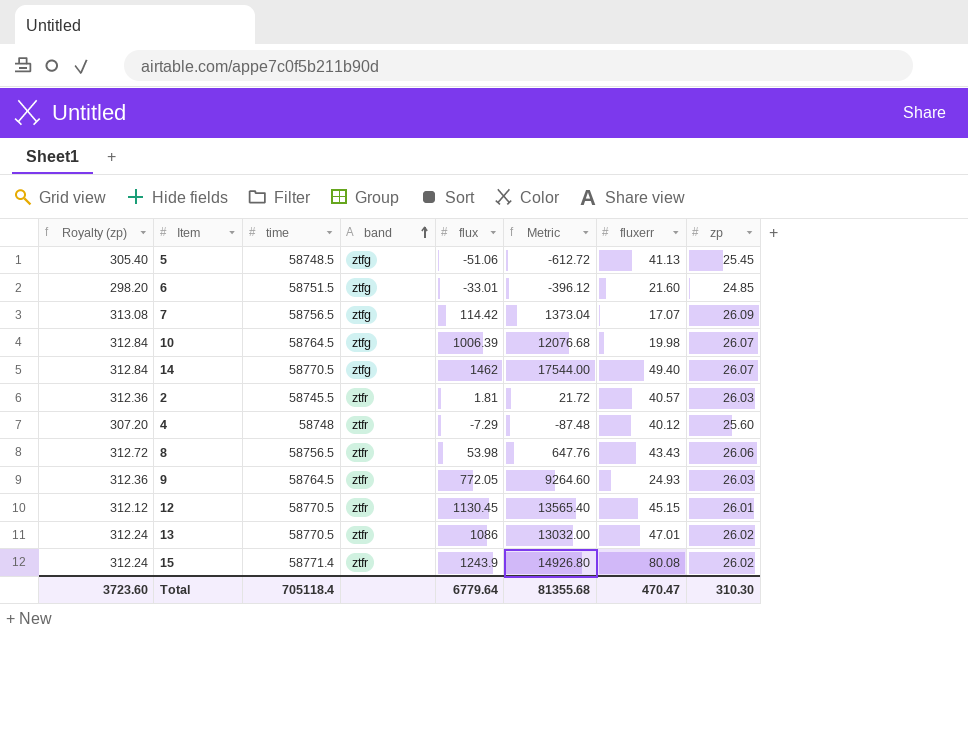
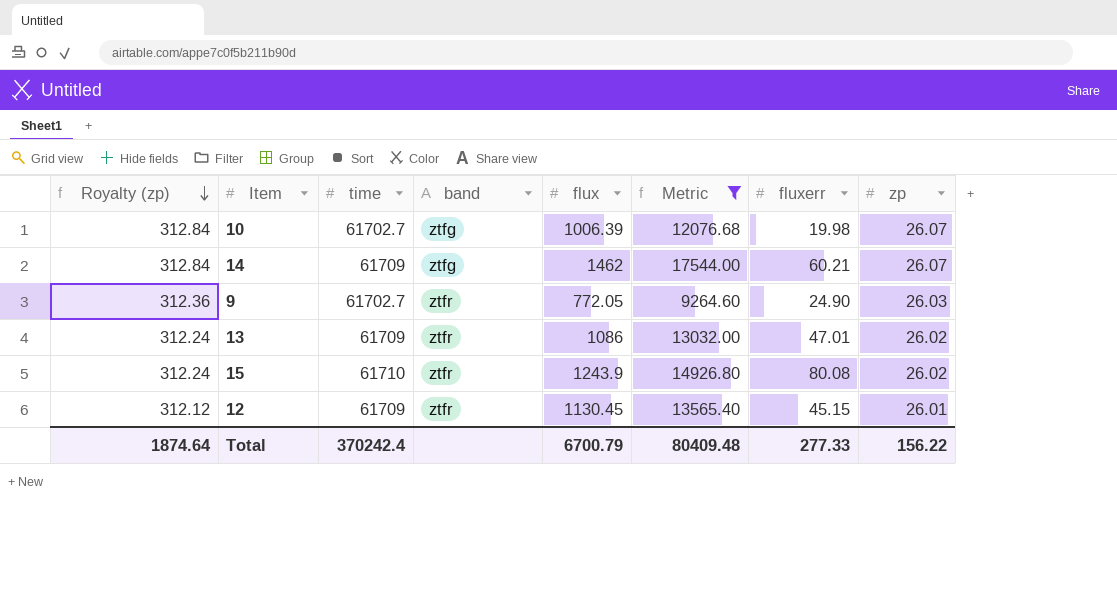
filter: none -> Metric >= 9264.60
row order: band ascending -> Royalty (zp) descending
10 | time: 58764.5 -> 61702.7
14 | time: 58770.5 -> 61709
14 | fluxerr: 49.40 -> 60.21
9 | time: 58764.5 -> 61702.7
9 | fluxerr: 24.93 -> 24.90
13 | time: 58770.5 -> 61709
15 | time: 58771.4 -> 61710
12 | time: 58770.5 -> 61709
Total | Royalty (zp): 3723.60 -> 1874.64
Total | time: 705118.4 -> 370242.4
Total | flux: 6779.64 -> 6700.79
Total | Metric: 81355.68 -> 80409.48
Total | fluxerr: 470.47 -> 277.33
Total | zp: 310.30 -> 156.22

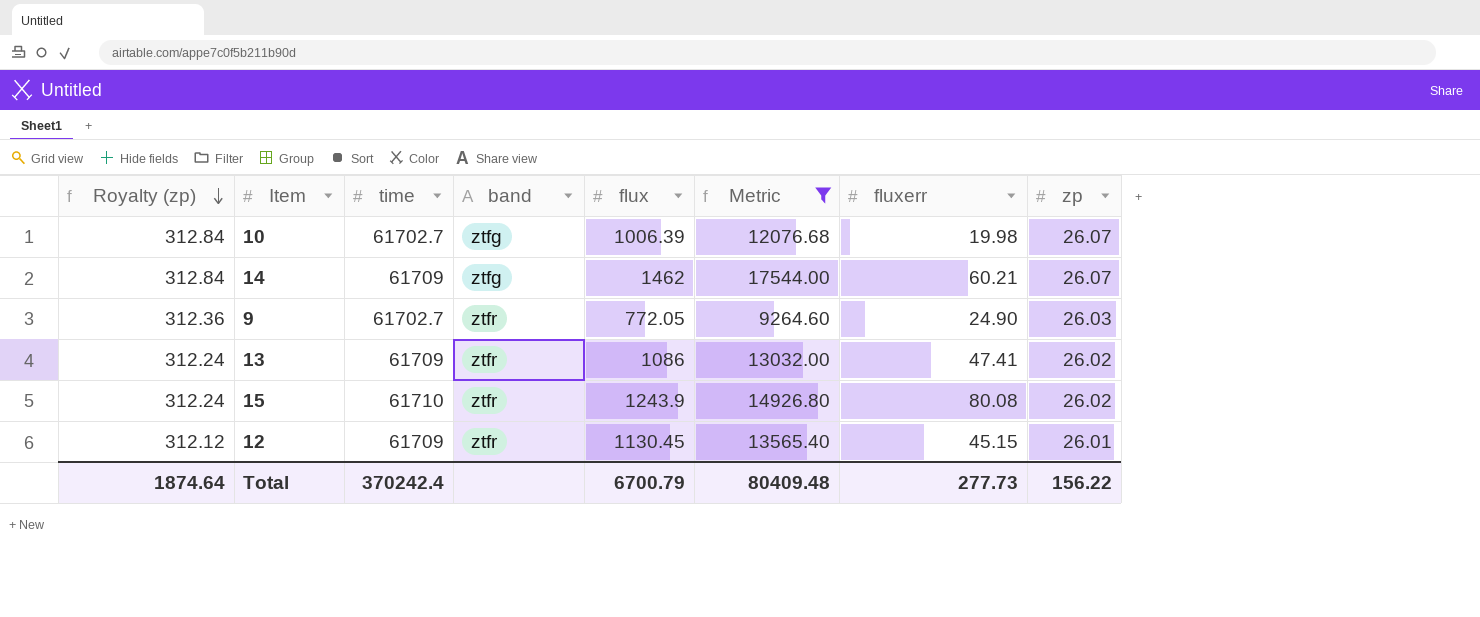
13 | fluxerr: 47.01 -> 47.41
Total | fluxerr: 277.33 -> 277.73

